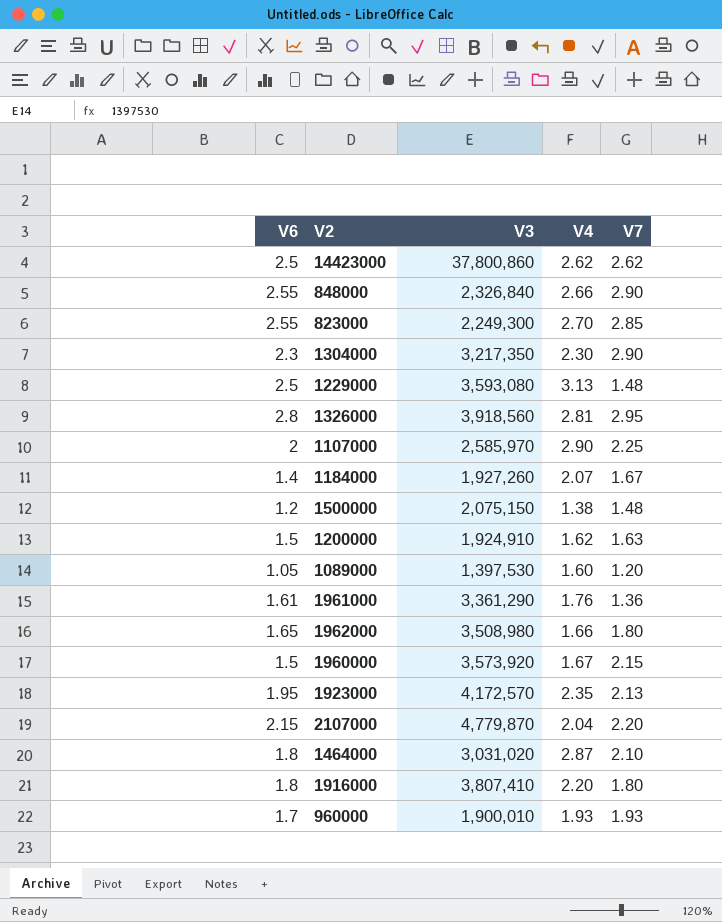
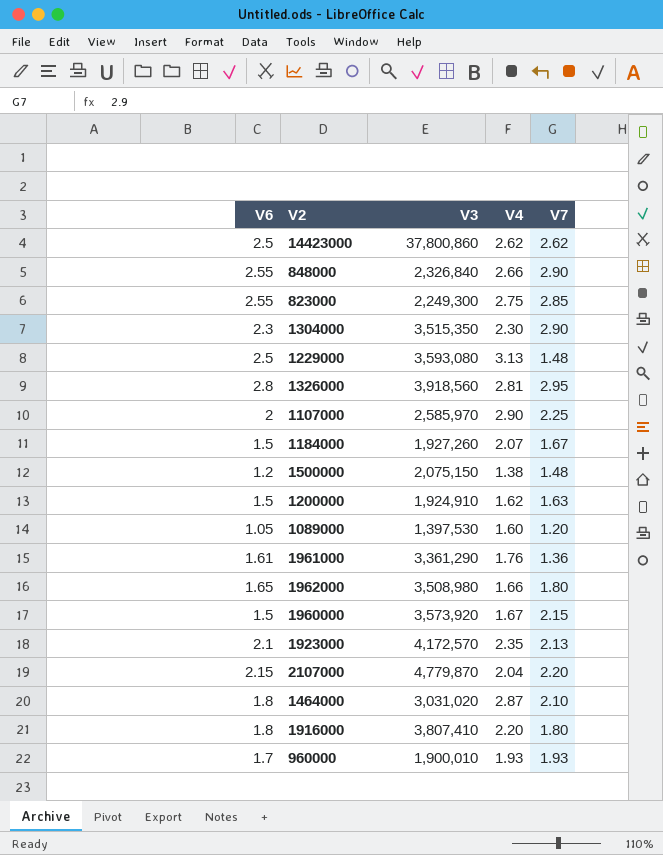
823000 | V4: 2.70 -> 2.75
1304000 | V3: 3,217,350 -> 3,515,350
1184000 | V6: 1.4 -> 1.5
1923000 | V6: 1.95 -> 2.1

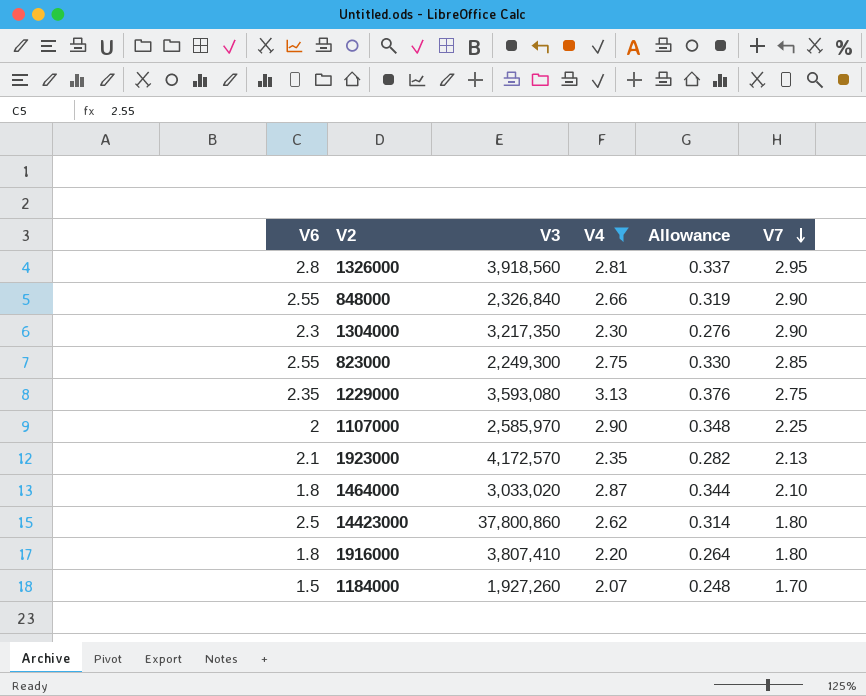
filter: none -> V4 >= 2.07
row order: none -> V7 descending
column Allowance | formula: none -> [V4] * 0.12
1304000 | V3: 3,515,350 -> 3,217,350
1229000 | V6: 2.5 -> 2.35
1229000 | V7: 1.48 -> 2.75
1464000 | V3: 3,031,020 -> 3,033,020
14423000 | V7: 2.62 -> 1.80
1184000 | V7: 1.67 -> 1.70

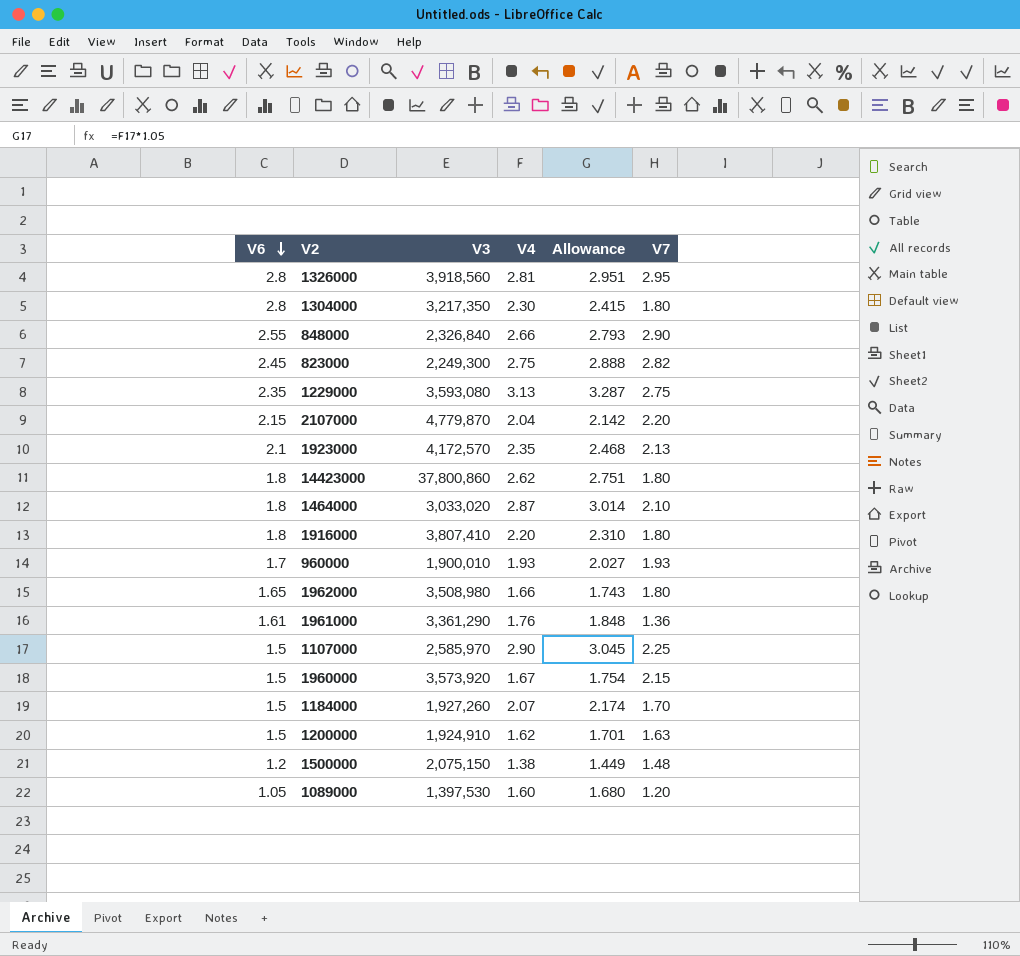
filter: V4 >= 2.07 -> none
row order: V7 descending -> V6 descending
column Allowance | formula: [V4] * 0.12 -> [V4] * 1.05
1304000 | V6: 2.3 -> 2.8
1304000 | V7: 2.90 -> 1.80
823000 | V6: 2.55 -> 2.45
823000 | V7: 2.85 -> 2.82
14423000 | V6: 2.5 -> 1.8
1107000 | V6: 2 -> 1.5

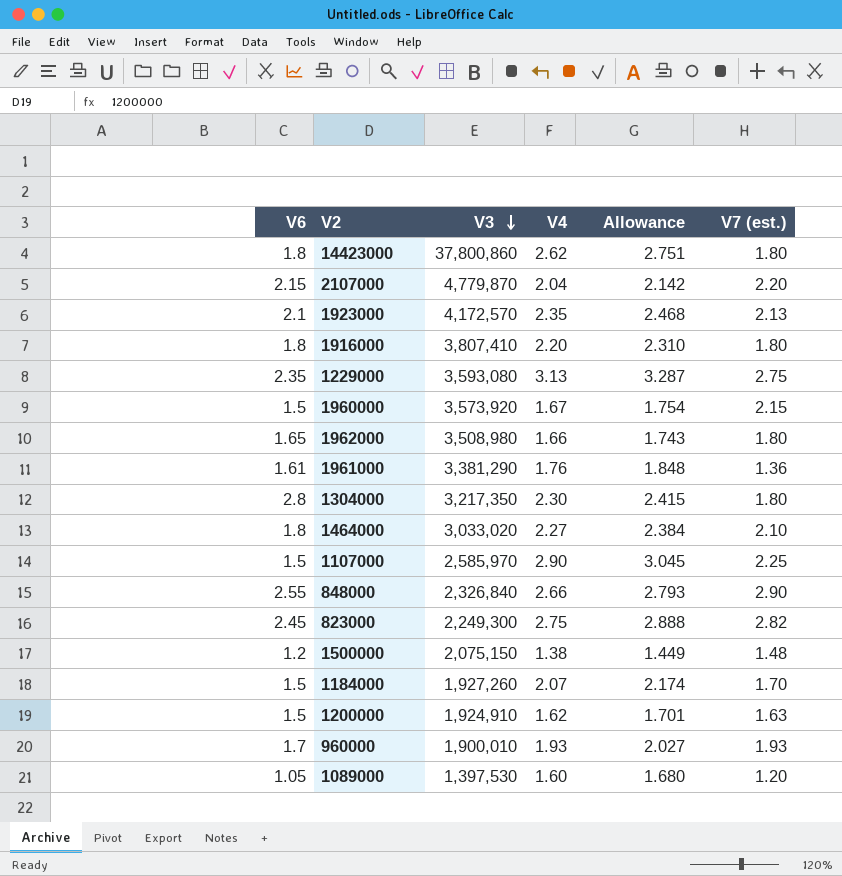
row order: V6 descending -> V3 descending
column name: V7 -> V7 (est.)
row 1326000: 2.8 | 3,918,560 | 2.81 | 2.951 | 2.95 -> none
1961000 | V3: 3,361,290 -> 3,381,290
1464000 | V4: 2.87 -> 2.27
1464000 | Allowance: 3.014 -> 2.384

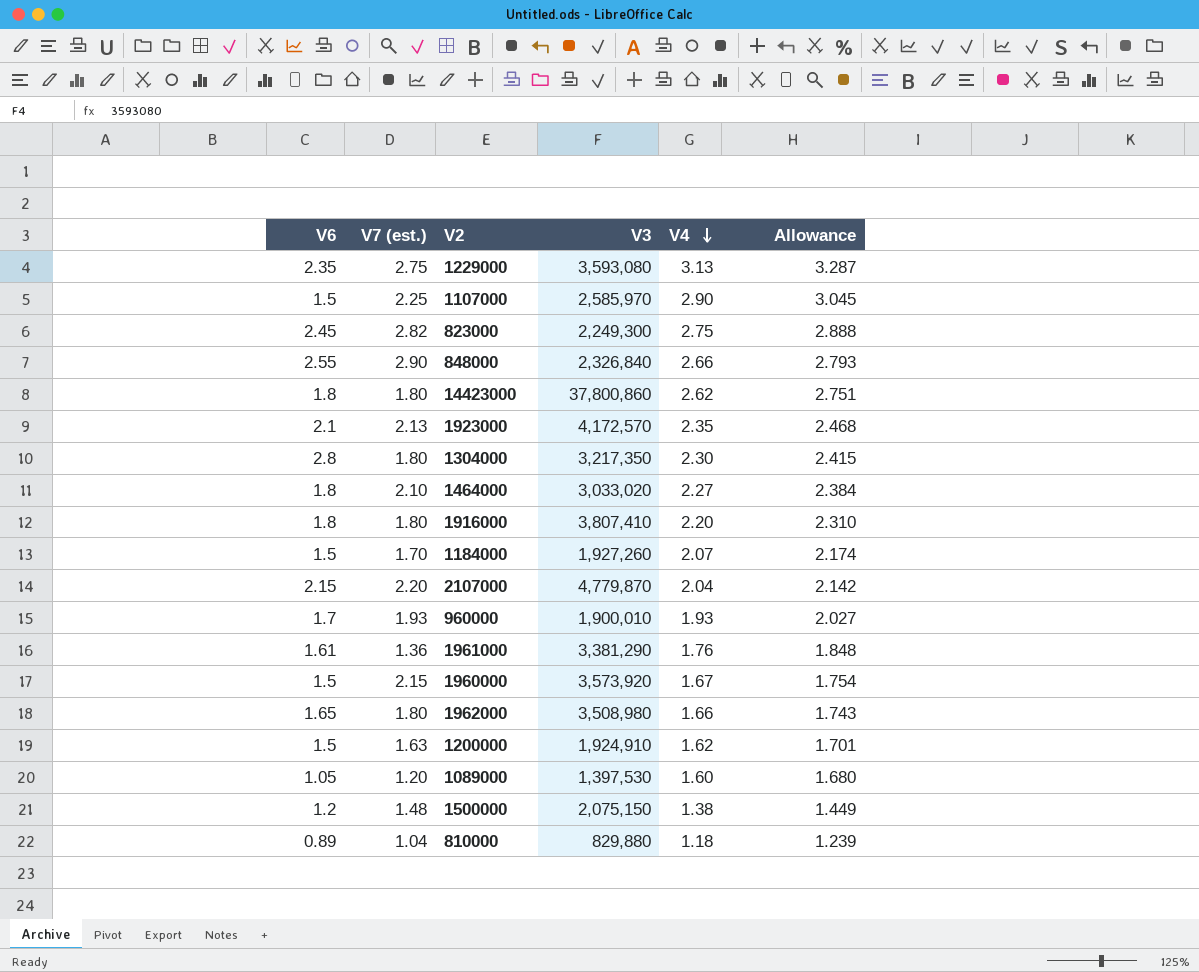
row order: V3 descending -> V4 descending
column V7 (est.) | position: 6 -> 2
row 810000: none -> 0.89 | 1.04 | 829,880 | 1.18 | 1.239

